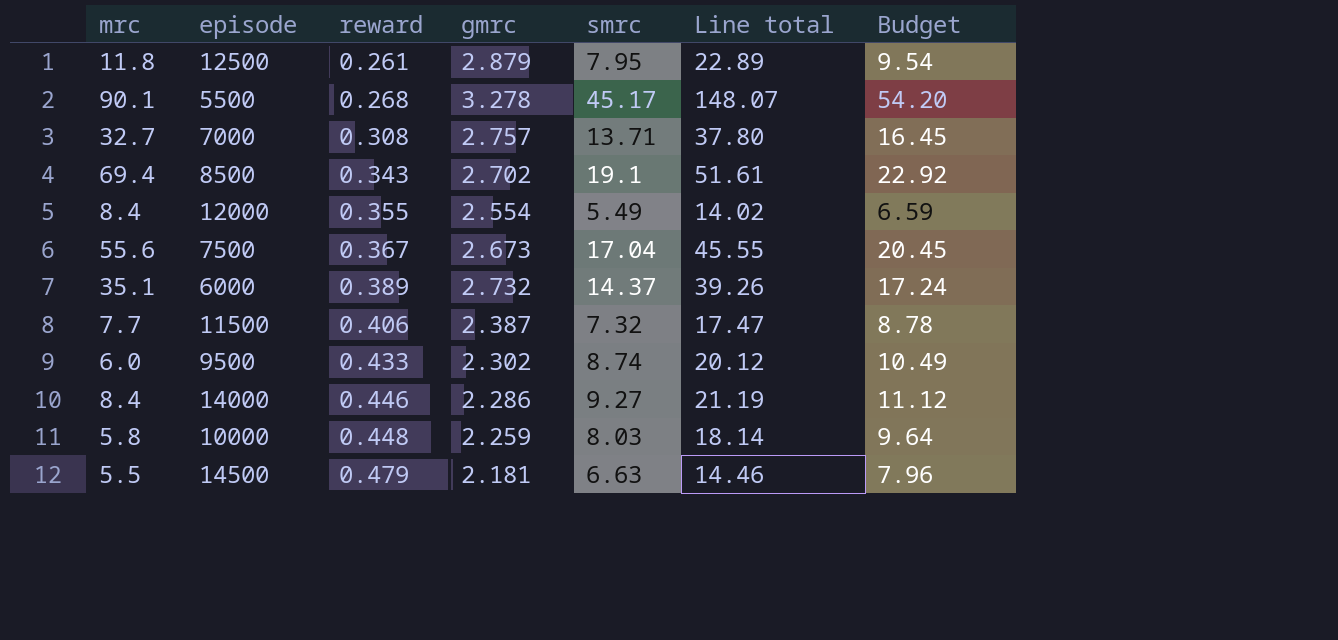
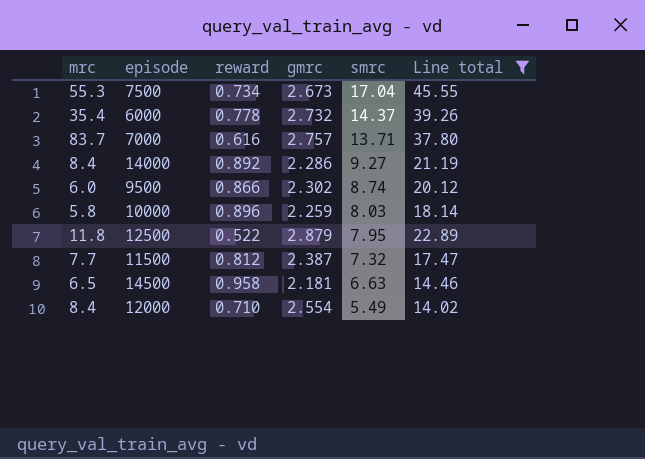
filter: none -> Line total <= 45.55
row order: reward ascending -> smrc descending
column Budget | formula: [smrc] * 1.2 -> none
7500 | mrc: 55.6 -> 55.3
7500 | reward: 0.367 -> 0.734
6000 | mrc: 35.1 -> 35.4
6000 | reward: 0.389 -> 0.778
7000 | mrc: 32.7 -> 83.7
7000 | reward: 0.308 -> 0.616
14000 | reward: 0.446 -> 0.892
9500 | reward: 0.433 -> 0.866
10000 | reward: 0.448 -> 0.896
12500 | reward: 0.261 -> 0.522
11500 | reward: 0.406 -> 0.812
14500 | mrc: 5.5 -> 6.5
14500 | reward: 0.479 -> 0.958
12000 | reward: 0.355 -> 0.710

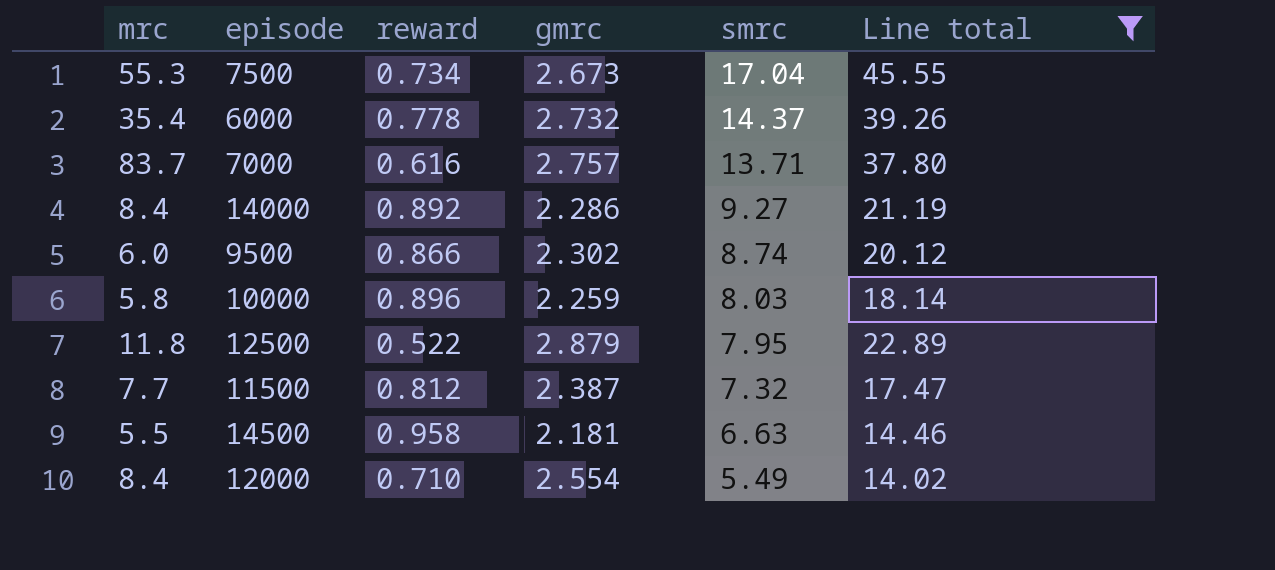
14500 | mrc: 6.5 -> 5.5

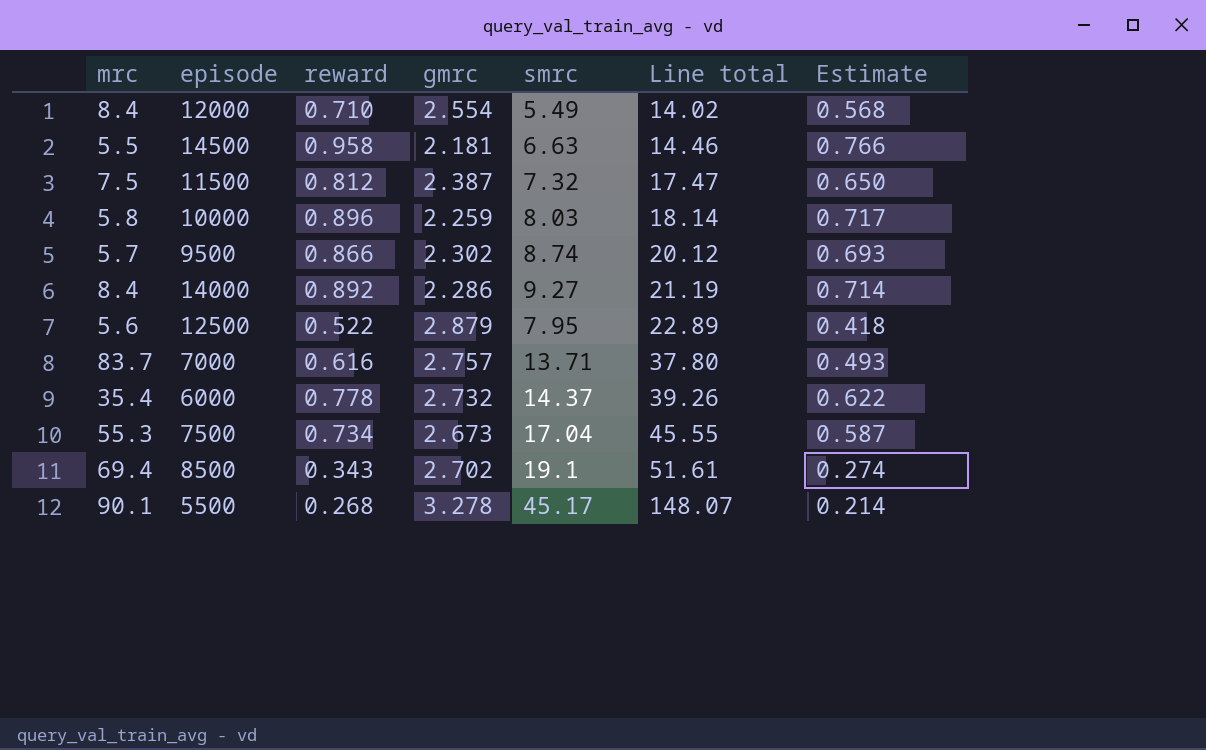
filter: Line total <= 45.55 -> none
row order: smrc descending -> Line total ascending
column Estimate | formula: none -> [reward] * 0.8
11500 | mrc: 7.7 -> 7.5
9500 | mrc: 6.0 -> 5.7
12500 | mrc: 11.8 -> 5.6

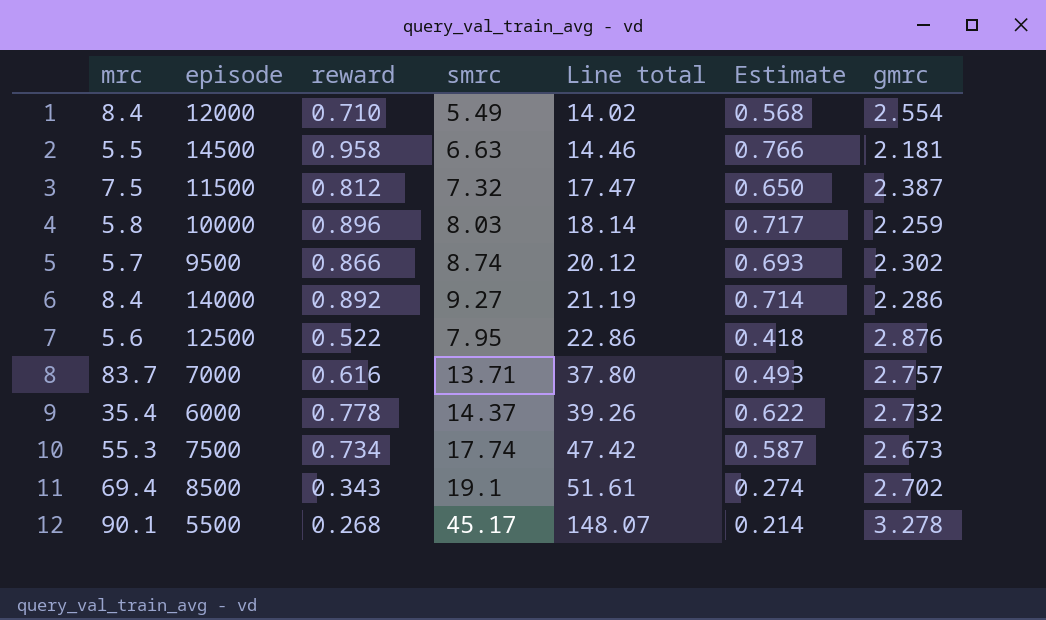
column gmrc | position: 4 -> 7
12500 | Line total: 22.89 -> 22.86
12500 | gmrc: 2.879 -> 2.876
7500 | smrc: 17.04 -> 17.74
7500 | Line total: 45.55 -> 47.42

